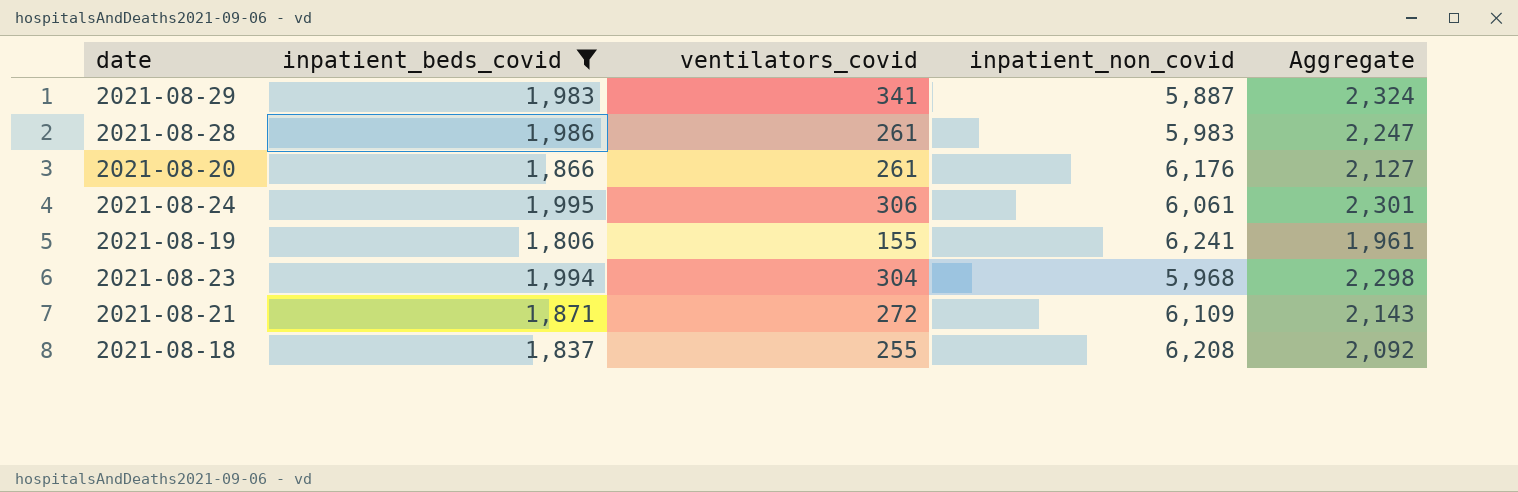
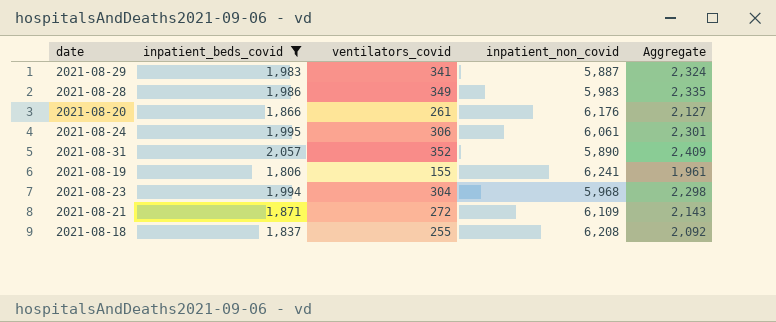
2021-08-28 | ventilators_covid: 261 -> 349
2021-08-28 | Aggregate: 2,247 -> 2,335
row 2021-08-31: none -> 2,057 | 352 | 5,890 | 2,409

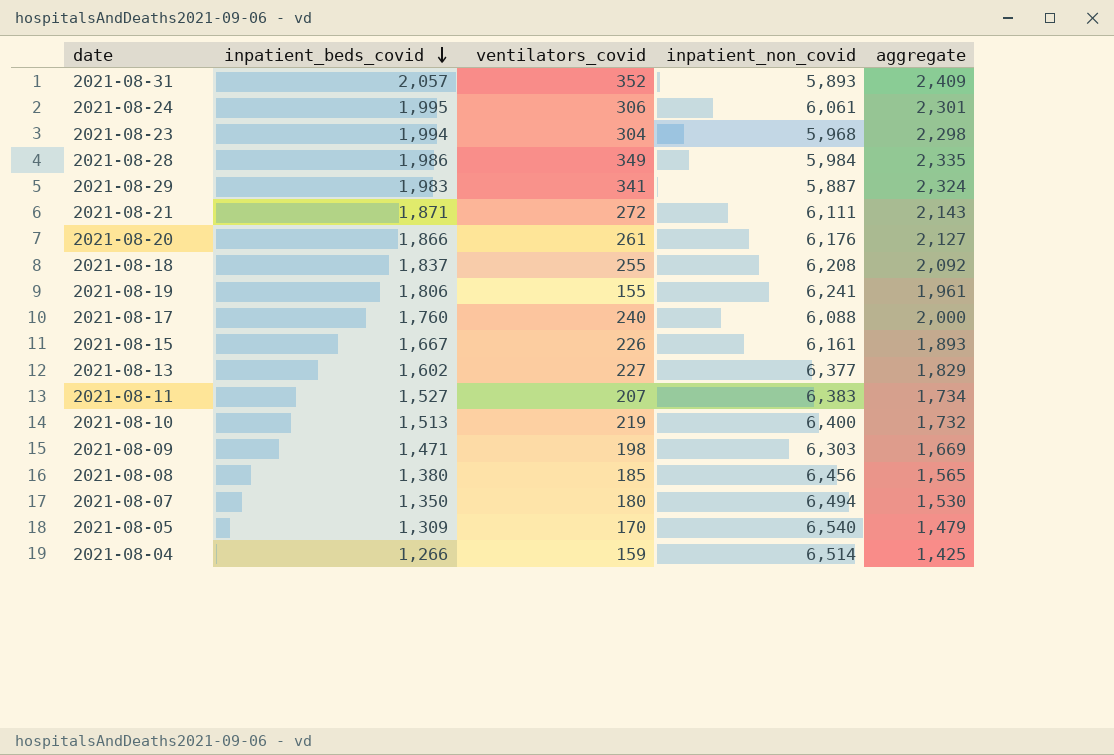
filter: inpatient_beds_covid >= 1,806 -> none
row order: none -> inpatient_beds_covid descending
column name: Aggregate -> aggregate
2021-08-31 | inpatient_non_covid: 5,890 -> 5,893
2021-08-28 | inpatient_non_covid: 5,983 -> 5,984
2021-08-21 | inpatient_non_covid: 6,109 -> 6,111

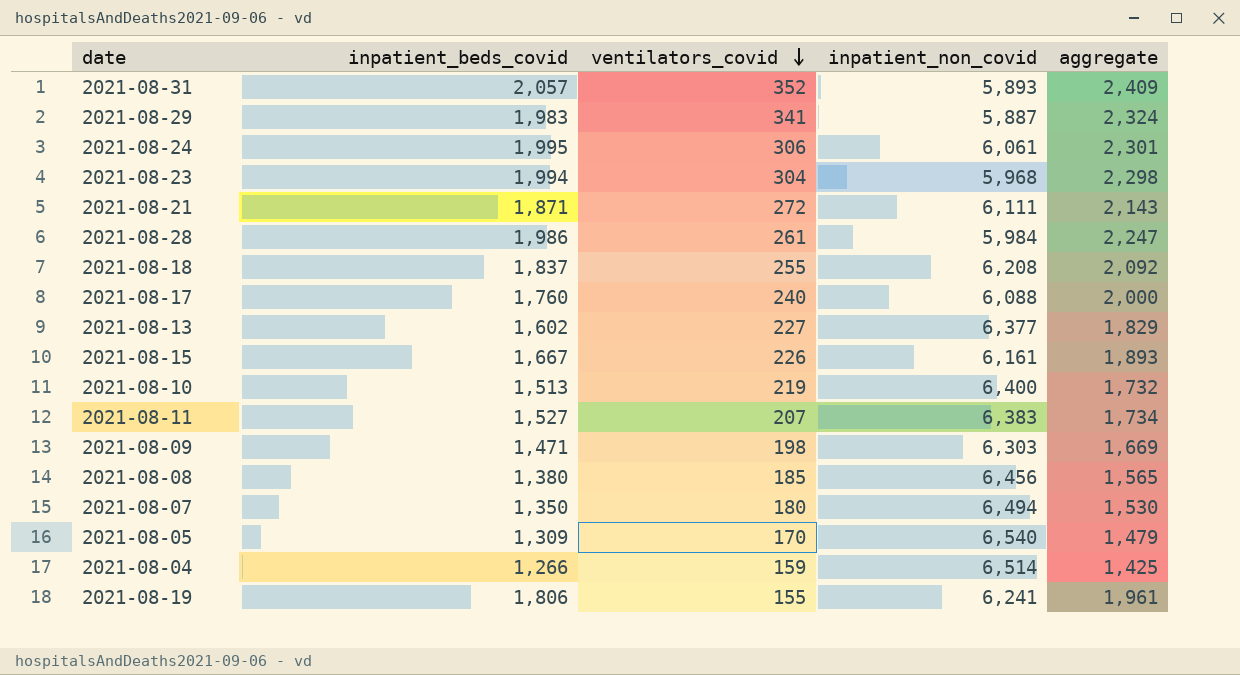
row order: inpatient_beds_covid descending -> ventilators_covid descending
row 2021-08-20: 1,866 | 261 | 6,176 | 2,127 -> none
2021-08-28 | ventilators_covid: 349 -> 261
2021-08-28 | aggregate: 2,335 -> 2,247

